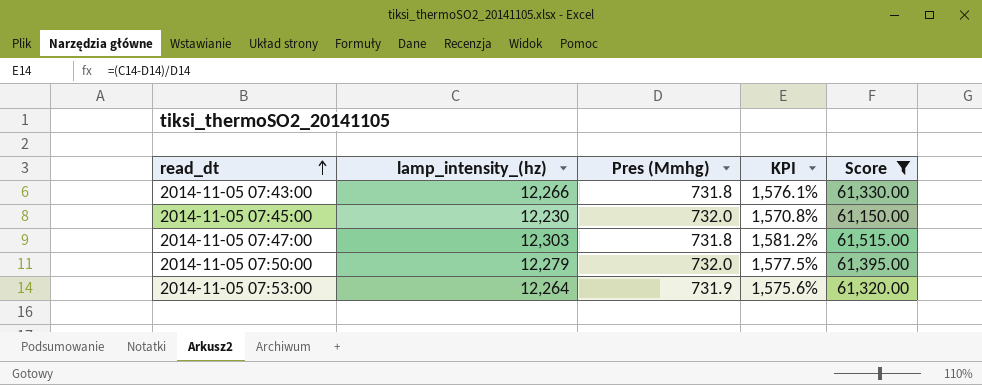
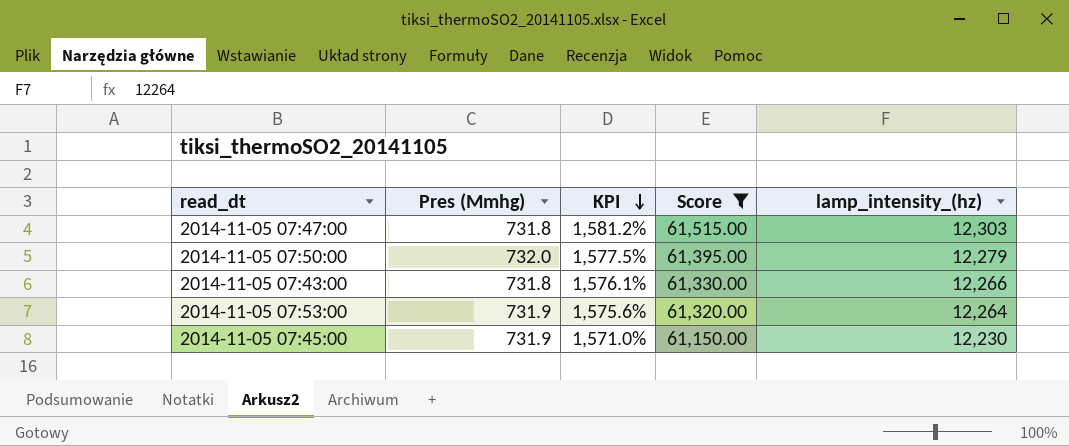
row order: read_dt ascending -> KPI descending
column lamp_intensity_(hz) | position: 2 -> 5
2014-11-05 07:45:00 | Pres (Mmhg): 732.0 -> 731.9
2014-11-05 07:45:00 | KPI: 1,570.8% -> 1,571.0%

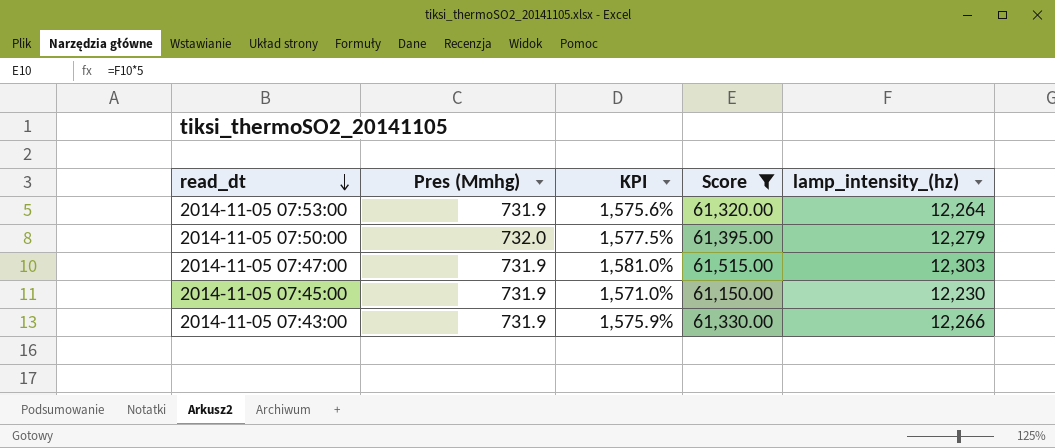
row order: KPI descending -> read_dt descending
2014-11-05 07:47:00 | Pres (Mmhg): 731.8 -> 731.9
2014-11-05 07:47:00 | KPI: 1,581.2% -> 1,581.0%
2014-11-05 07:43:00 | Pres (Mmhg): 731.8 -> 731.9
2014-11-05 07:43:00 | KPI: 1,576.1% -> 1,575.9%

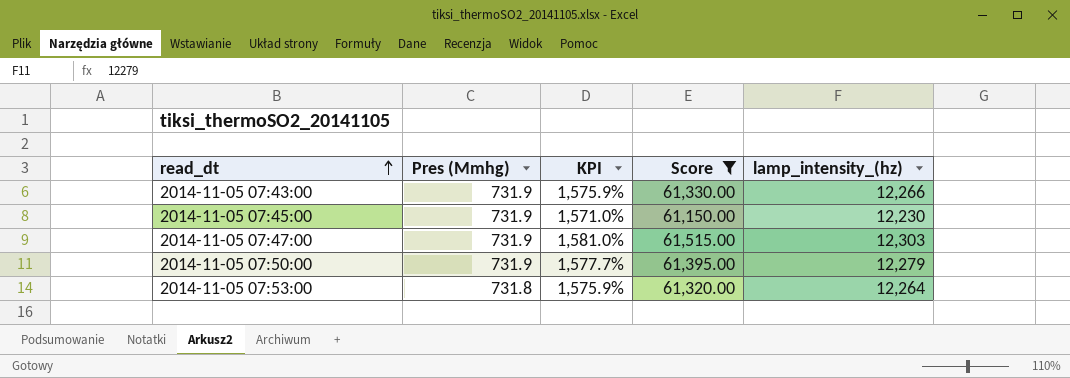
row order: read_dt descending -> read_dt ascending
2014-11-05 07:50:00 | Pres (Mmhg): 732.0 -> 731.9
2014-11-05 07:50:00 | KPI: 1,577.5% -> 1,577.7%
2014-11-05 07:53:00 | Pres (Mmhg): 731.9 -> 731.8
2014-11-05 07:53:00 | KPI: 1,575.6% -> 1,575.9%

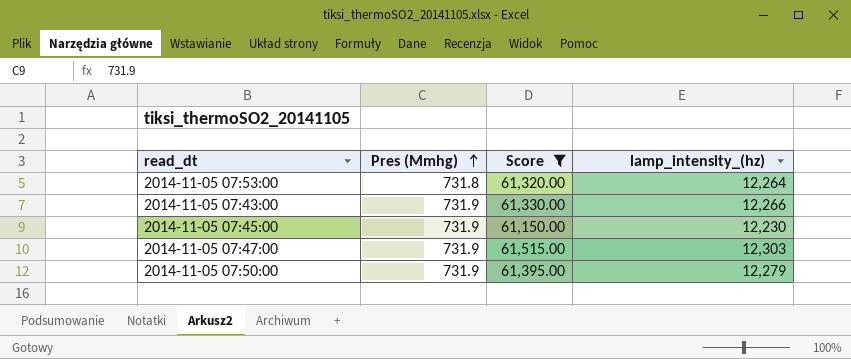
row order: read_dt ascending -> Pres (Mmhg) ascending
column KPI | formula: ([lamp_intensity_(hz)] - [Pres (Mmhg)]) / [Pres (Mmhg)] -> none

